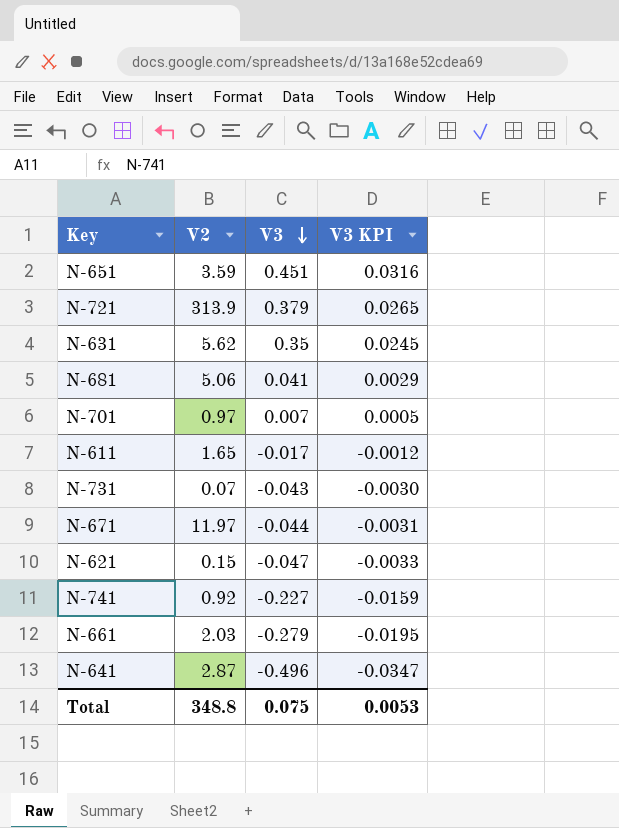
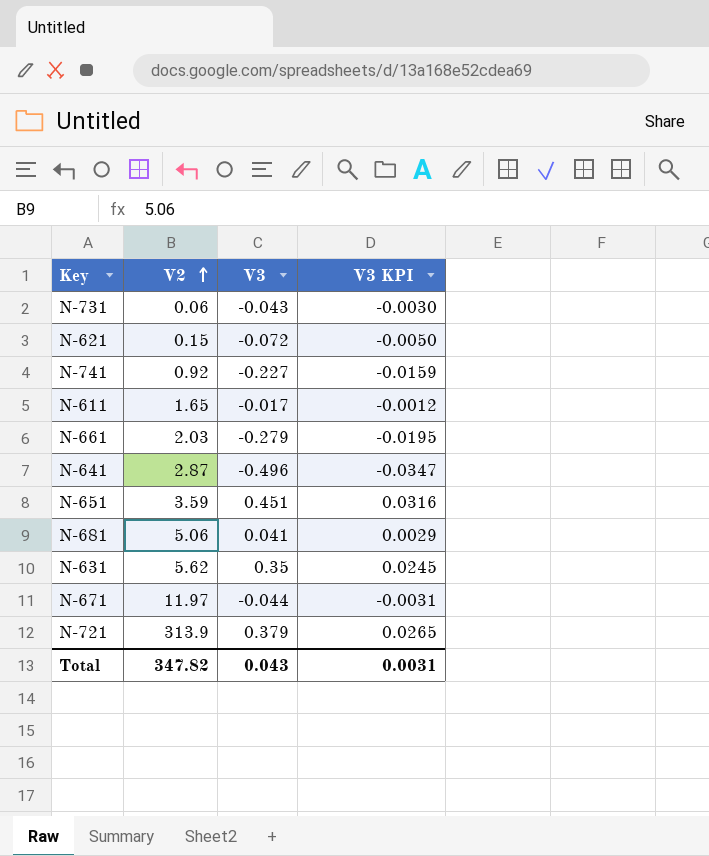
row order: V3 descending -> V2 ascending
row N-701: 0.97 | 0.007 | 0.0005 -> none
N-731 | V2: 0.07 -> 0.06
N-621 | V3: -0.047 -> -0.072
N-621 | V3 KPI: -0.0033 -> -0.0050
Total | V2: 348.8 -> 347.82
Total | V3: 0.075 -> 0.043
Total | V3 KPI: 0.0053 -> 0.0031

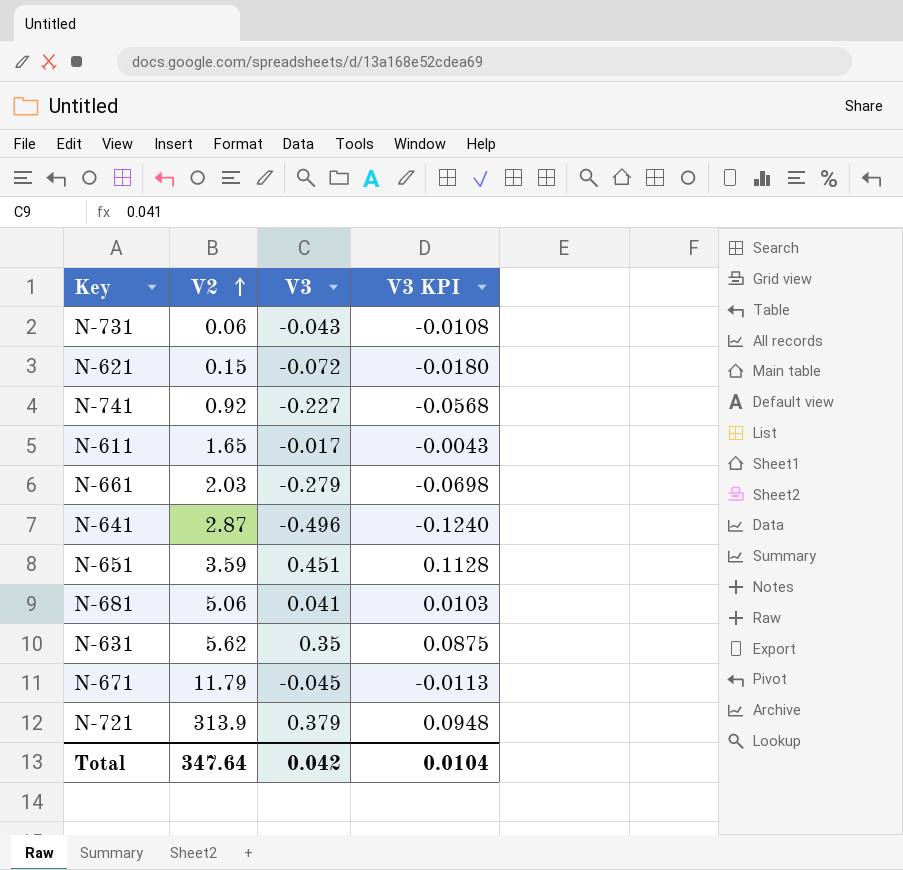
column V3 KPI | formula: [V3] * 0.07 -> [V3] * 0.25
N-671 | V2: 11.97 -> 11.79
N-671 | V3: -0.044 -> -0.045
Total | V2: 347.82 -> 347.64
Total | V3: 0.043 -> 0.042
Total | V3 KPI: 0.0031 -> 0.0104

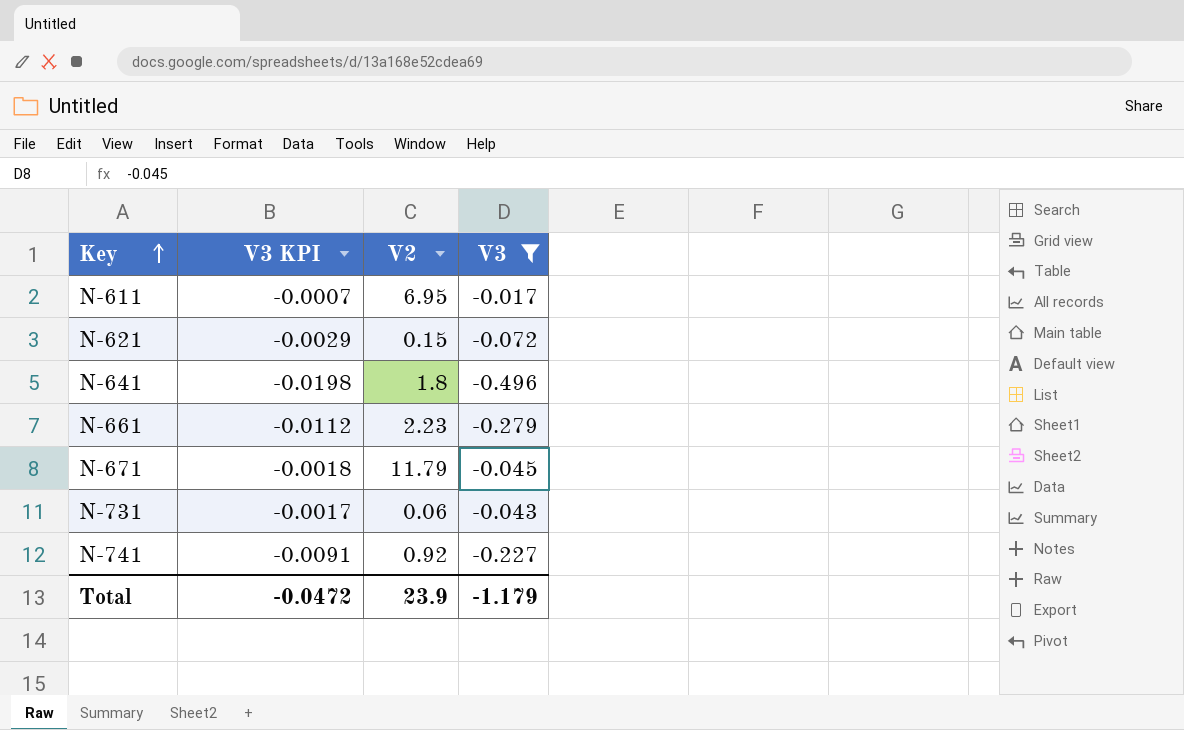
filter: none -> V3 <= -0.017
row order: V2 ascending -> Key ascending
column V3 KPI | formula: [V3] * 0.25 -> [V3] * 0.04
column V3 KPI | position: 4 -> 2
N-611 | V2: 1.65 -> 6.95
N-641 | V2: 2.87 -> 1.8
N-661 | V2: 2.03 -> 2.23
Total | V3 KPI: 0.0104 -> -0.0472
Total | V2: 347.64 -> 23.9
Total | V3: 0.042 -> -1.179

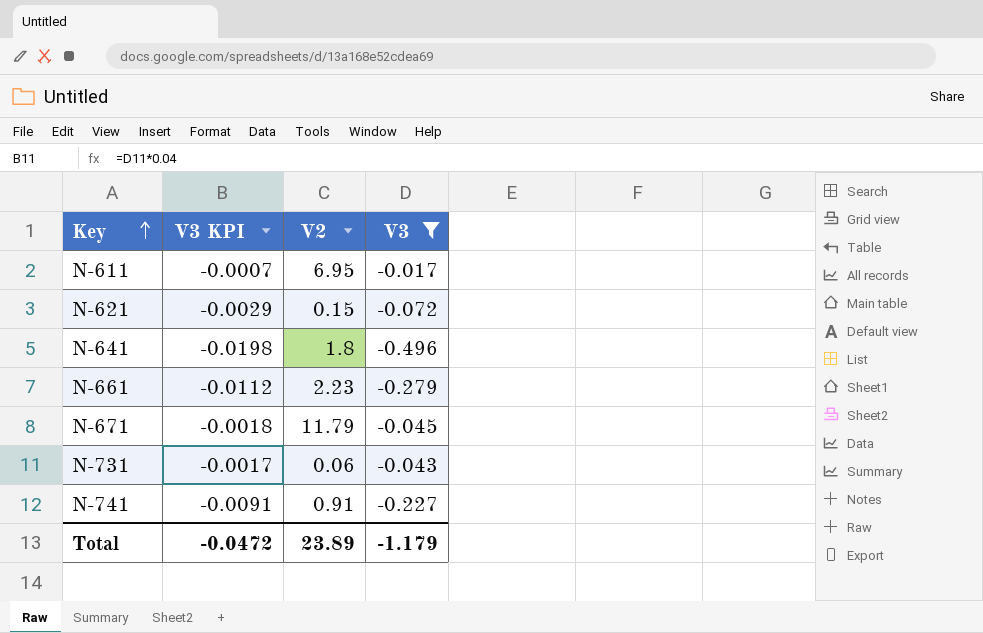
N-741 | V2: 0.92 -> 0.91
Total | V2: 23.9 -> 23.89

